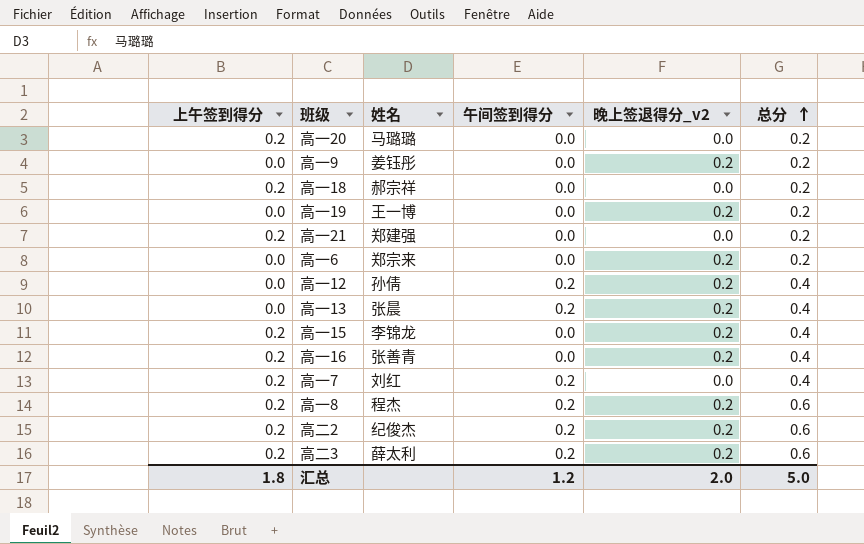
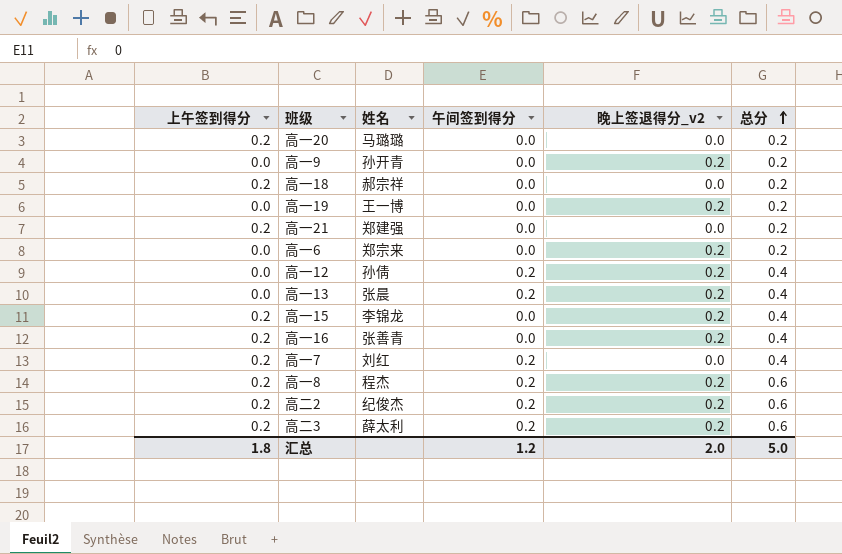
高一9 | 姓名: 姜钰彤 -> 孙开青

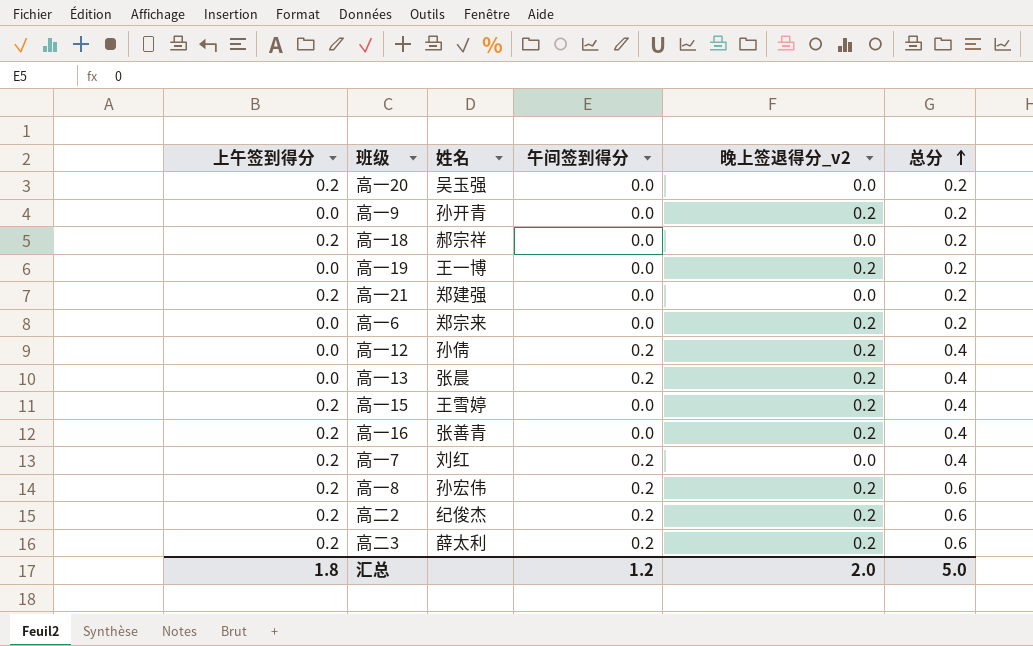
高一20 | 姓名: 马璐璐 -> 吴玉强
高一15 | 姓名: 李锦龙 -> 王雪婷
高一8 | 姓名: 程杰 -> 孙宏伟

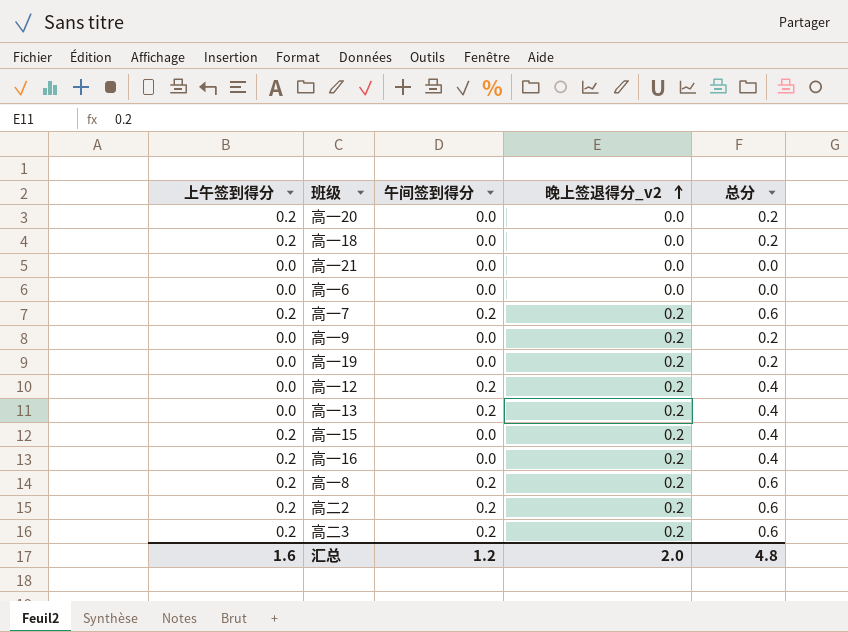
row order: 总分 ascending -> 晚上签退得分_v2 ascending
column 姓名 | position: 3 -> none
高一21 | 上午签到得分: 0.2 -> 0.0
高一21 | 总分: 0.2 -> 0.0
高一6 | 晚上签退得分_v2: 0.2 -> 0.0
高一6 | 总分: 0.2 -> 0.0
高一7 | 晚上签退得分_v2: 0.0 -> 0.2
高一7 | 总分: 0.4 -> 0.6
汇总 | 上午签到得分: 1.8 -> 1.6
汇总 | 总分: 5.0 -> 4.8

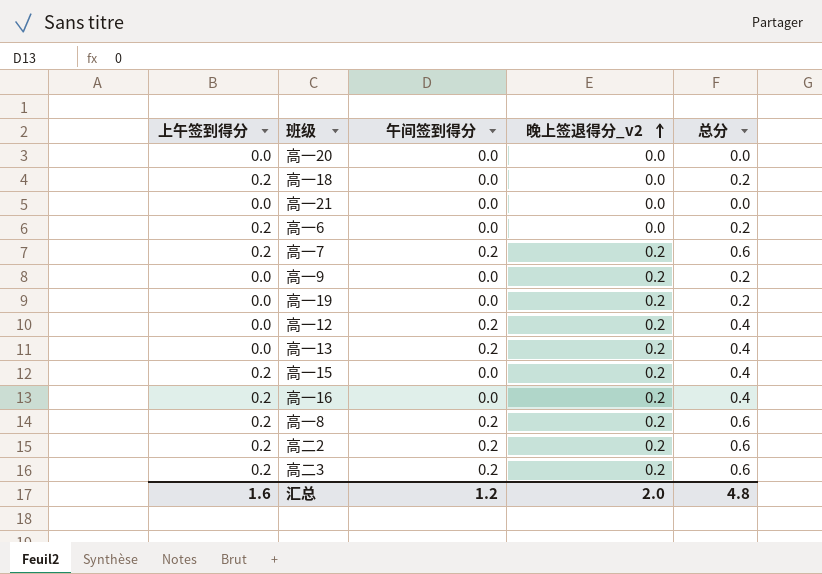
高一20 | 上午签到得分: 0.2 -> 0.0
高一20 | 总分: 0.2 -> 0.0
高一6 | 上午签到得分: 0.0 -> 0.2
高一6 | 总分: 0.0 -> 0.2

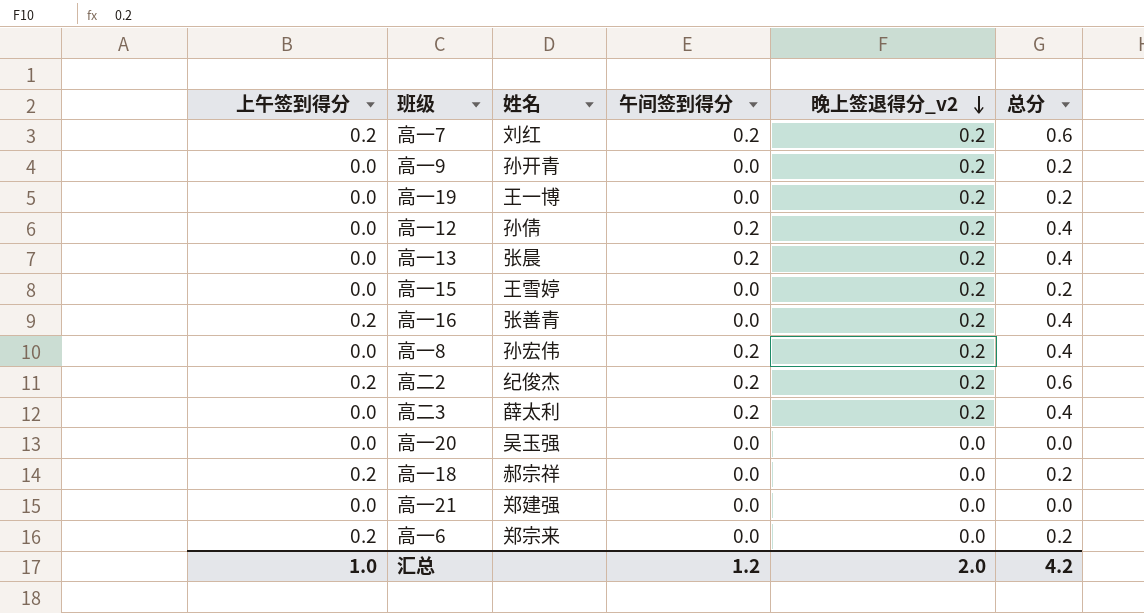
row order: 晚上签退得分_v2 ascending -> 晚上签退得分_v2 descending
column 姓名 | position: none -> 3
高一15 | 上午签到得分: 0.2 -> 0.0
高一15 | 总分: 0.4 -> 0.2
高一8 | 上午签到得分: 0.2 -> 0.0
高一8 | 总分: 0.6 -> 0.4
高二3 | 上午签到得分: 0.2 -> 0.0
高二3 | 总分: 0.6 -> 0.4
汇总 | 上午签到得分: 1.6 -> 1.0
汇总 | 总分: 4.8 -> 4.2

